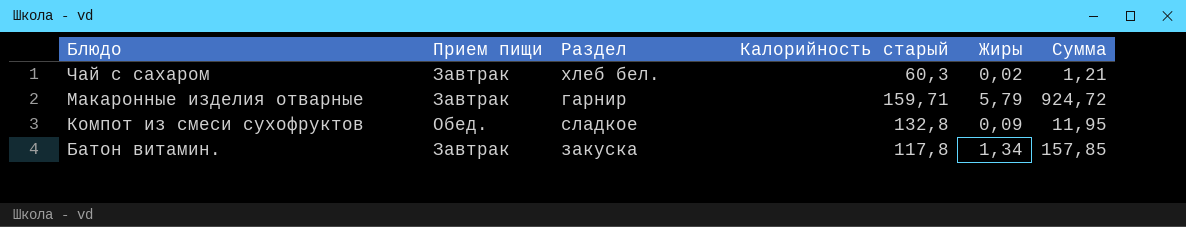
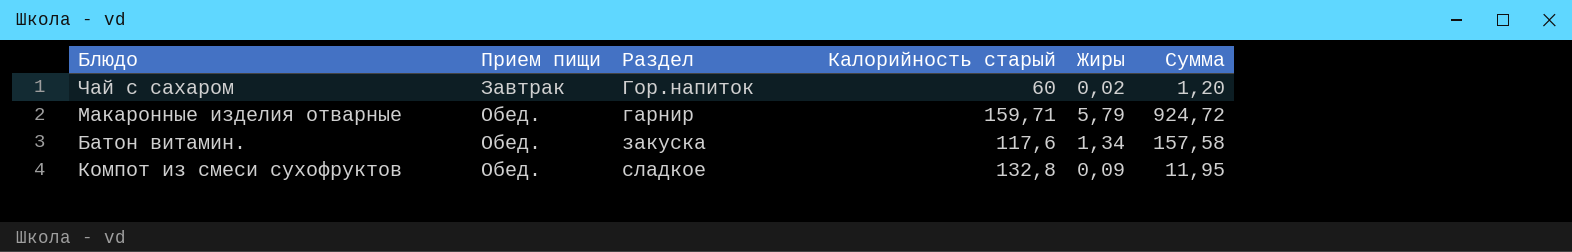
row order: Блюдо descending -> Прием пищи ascending
Чай с сахаром | Раздел: хлеб бел. -> Гор.напиток
Чай с сахаром | Калорийность старый: 60,3 -> 60
Чай с сахаром | Сумма: 1,21 -> 1,20
Макаронные изделия отварные | Прием пищи: Завтрак -> Обед.
Батон витамин. | Прием пищи: Завтрак -> Обед.
Батон витамин. | Калорийность старый: 117,8 -> 117,6
Батон витамин. | Сумма: 157,85 -> 157,58

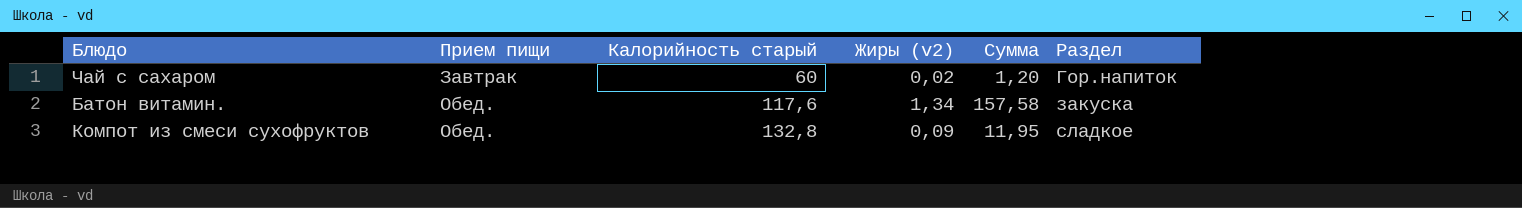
column name: Жиры -> Жиры (v2)
column Раздел | position: 3 -> 6
row Макаронные изделия отварные: Обед. | гарнир | 159,71 | 5,79 | 924,72 -> none

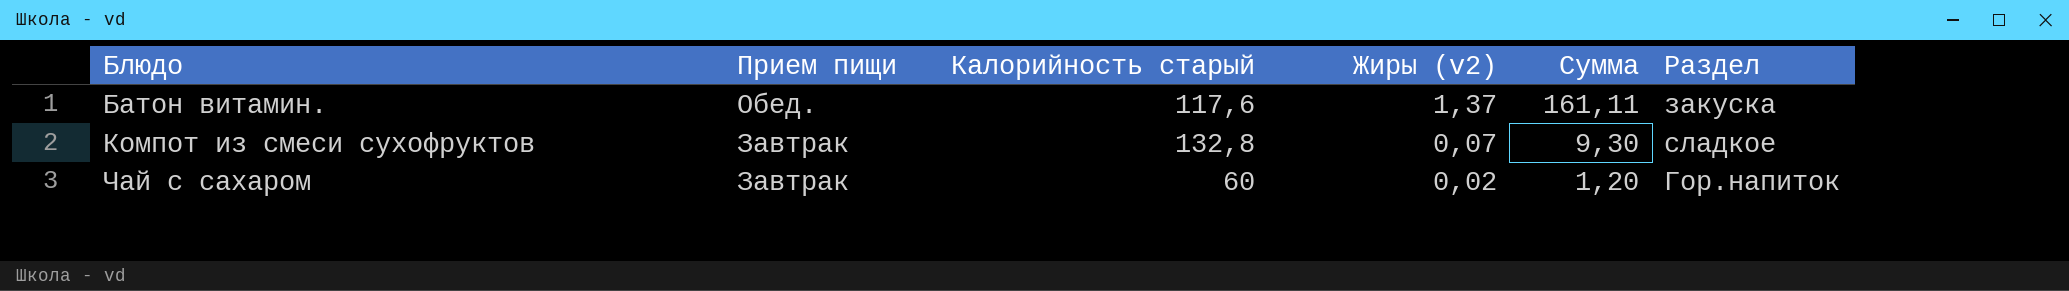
row order: Прием пищи ascending -> Блюдо ascending
Батон витамин. | Жиры (v2): 1,34 -> 1,37
Батон витамин. | Сумма: 157,58 -> 161,11
Компот из смеси сухофруктов | Прием пищи: Обед. -> Завтрак
Компот из смеси сухофруктов | Жиры (v2): 0,09 -> 0,07
Компот из смеси сухофруктов | Сумма: 11,95 -> 9,30

